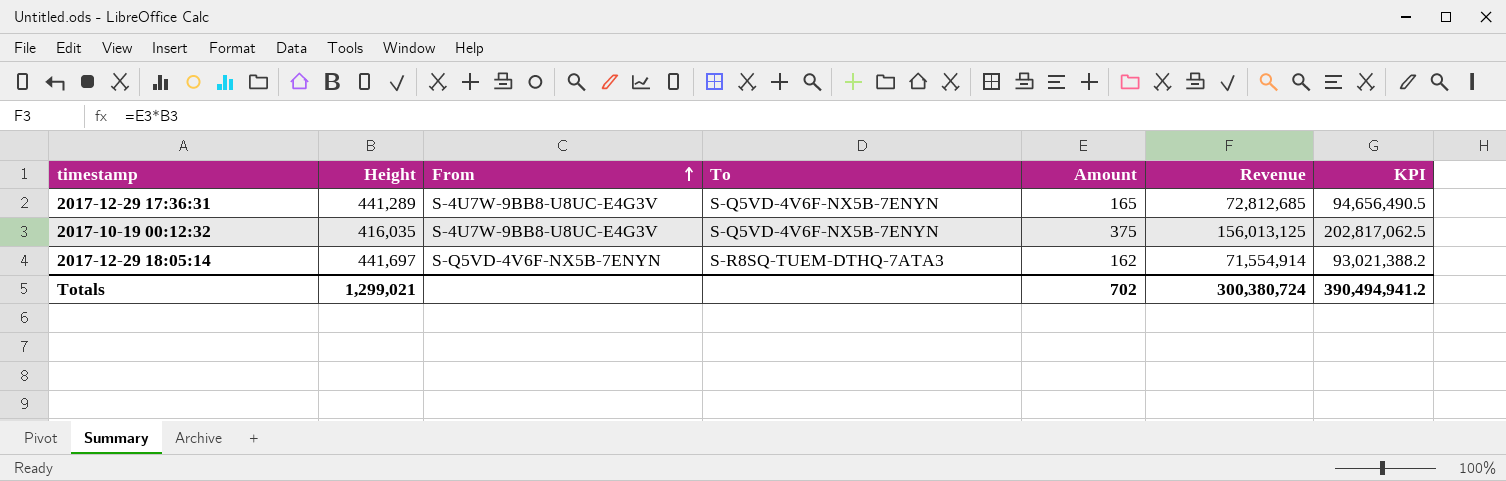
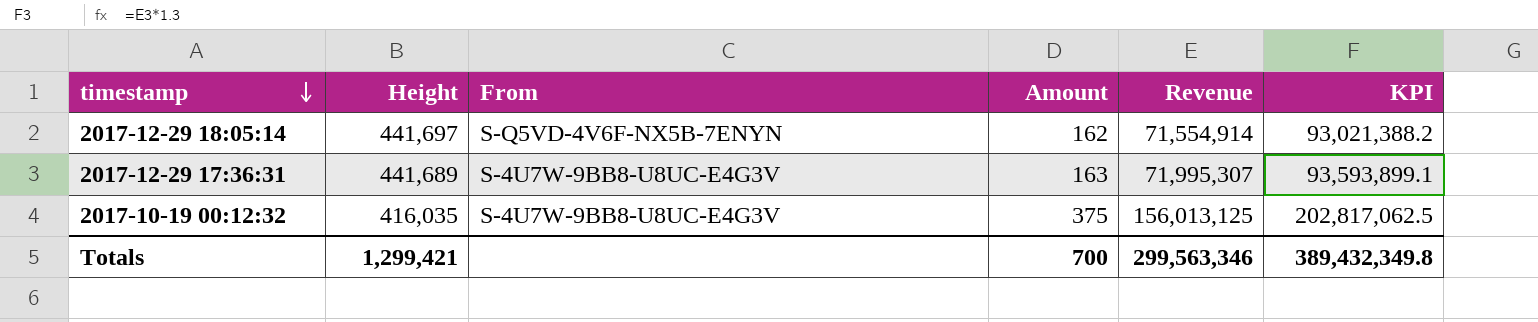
row order: From ascending -> timestamp descending
column To | position: 4 -> none
2017-12-29 17:36:31 | Height: 441,289 -> 441,689
2017-12-29 17:36:31 | Amount: 165 -> 163
2017-12-29 17:36:31 | Revenue: 72,812,685 -> 71,995,307
2017-12-29 17:36:31 | KPI: 94,656,490.5 -> 93,593,899.1
Totals | Height: 1,299,021 -> 1,299,421
Totals | Amount: 702 -> 700
Totals | Revenue: 300,380,724 -> 299,563,346
Totals | KPI: 390,494,941.2 -> 389,432,349.8

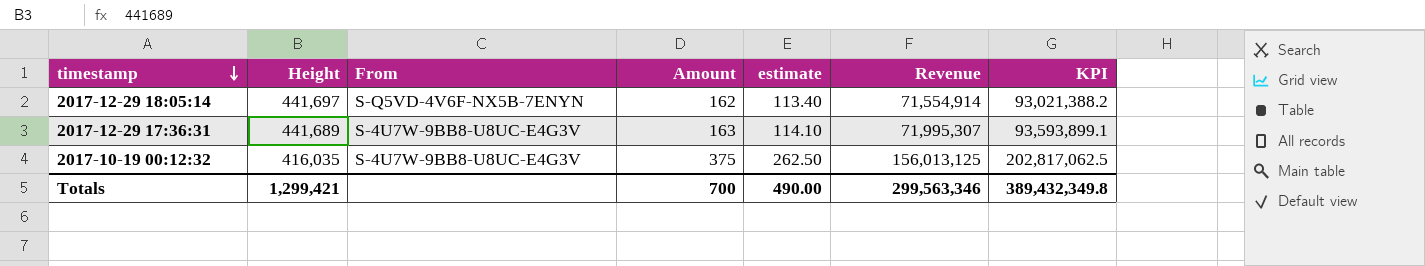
column estimate | formula: none -> [Amount] * 0.7

